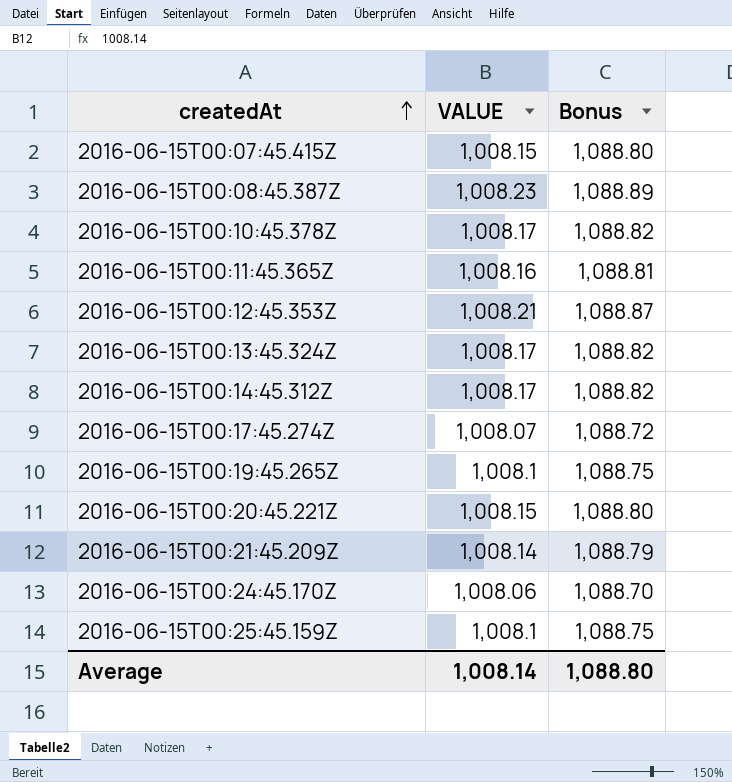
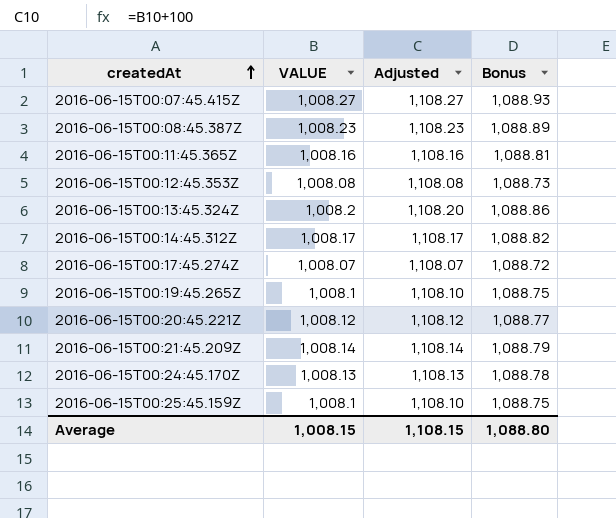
column Adjusted | formula: none -> [VALUE] + 100
row 2016-06-15T00:10:45.378Z: 1,008.17 | 1,088.82 -> none
2016-06-15T00:07:45.415Z | VALUE: 1,008.15 -> 1,008.27
2016-06-15T00:07:45.415Z | Bonus: 1,088.80 -> 1,088.93
2016-06-15T00:12:45.353Z | VALUE: 1,008.21 -> 1,008.08
2016-06-15T00:12:45.353Z | Bonus: 1,088.87 -> 1,088.73
2016-06-15T00:13:45.324Z | VALUE: 1,008.17 -> 1,008.2
2016-06-15T00:13:45.324Z | Bonus: 1,088.82 -> 1,088.86
2016-06-15T00:20:45.221Z | VALUE: 1,008.15 -> 1,008.12
2016-06-15T00:20:45.221Z | Bonus: 1,088.80 -> 1,088.77
2016-06-15T00:24:45.170Z | VALUE: 1,008.06 -> 1,008.13
2016-06-15T00:24:45.170Z | Bonus: 1,088.70 -> 1,088.78
Average | VALUE: 1,008.14 -> 1,008.15

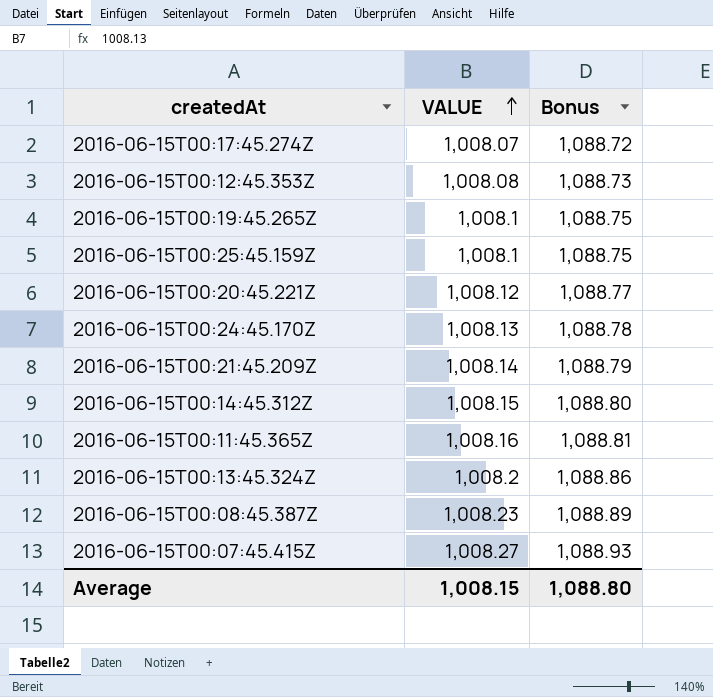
row order: createdAt ascending -> VALUE ascending
column Adjusted | formula: [VALUE] + 100 -> none
2016-06-15T00:14:45.312Z | VALUE: 1,008.17 -> 1,008.15
2016-06-15T00:14:45.312Z | Bonus: 1,088.82 -> 1,088.80

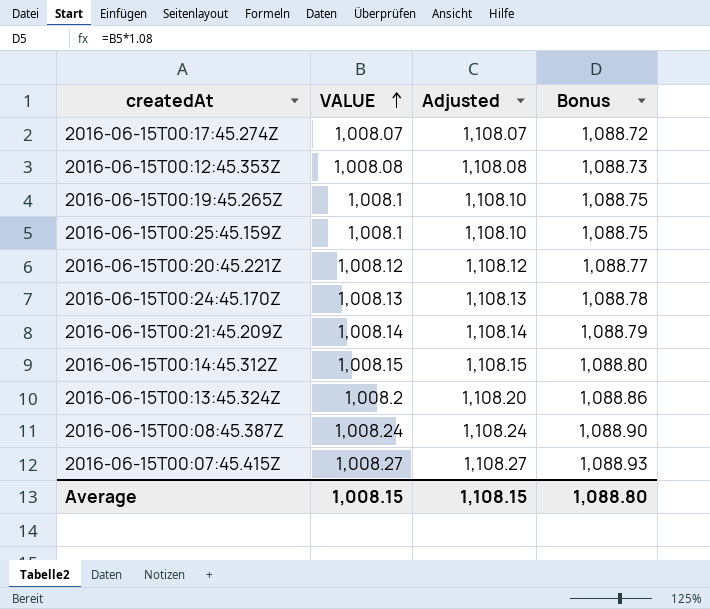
column Adjusted | formula: none -> [VALUE] + 100
row 2016-06-15T00:11:45.365Z: 1,008.16 | 1,088.81 -> none
2016-06-15T00:08:45.387Z | VALUE: 1,008.23 -> 1,008.24
2016-06-15T00:08:45.387Z | Bonus: 1,088.89 -> 1,088.90

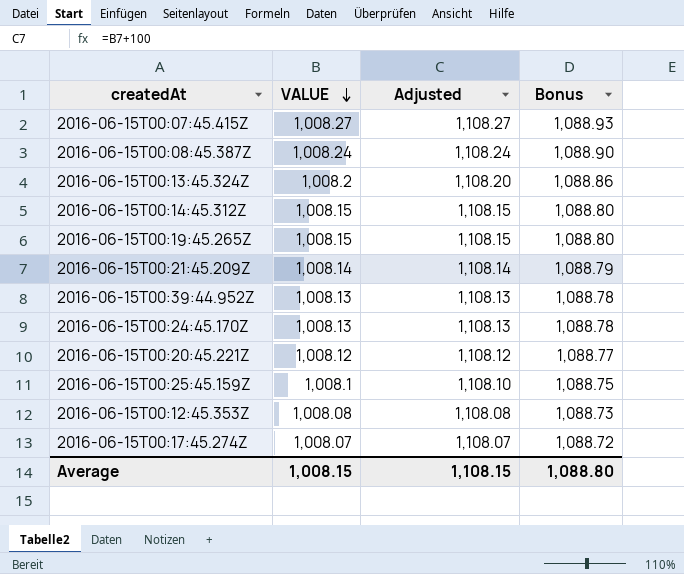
row order: VALUE ascending -> VALUE descending
2016-06-15T00:19:45.265Z | VALUE: 1,008.1 -> 1,008.15
2016-06-15T00:19:45.265Z | Adjusted: 1,108.10 -> 1,108.15
2016-06-15T00:19:45.265Z | Bonus: 1,088.75 -> 1,088.80
row 2016-06-15T00:39:44.952Z: none -> 1,008.13 | 1,108.13 | 1,088.78

